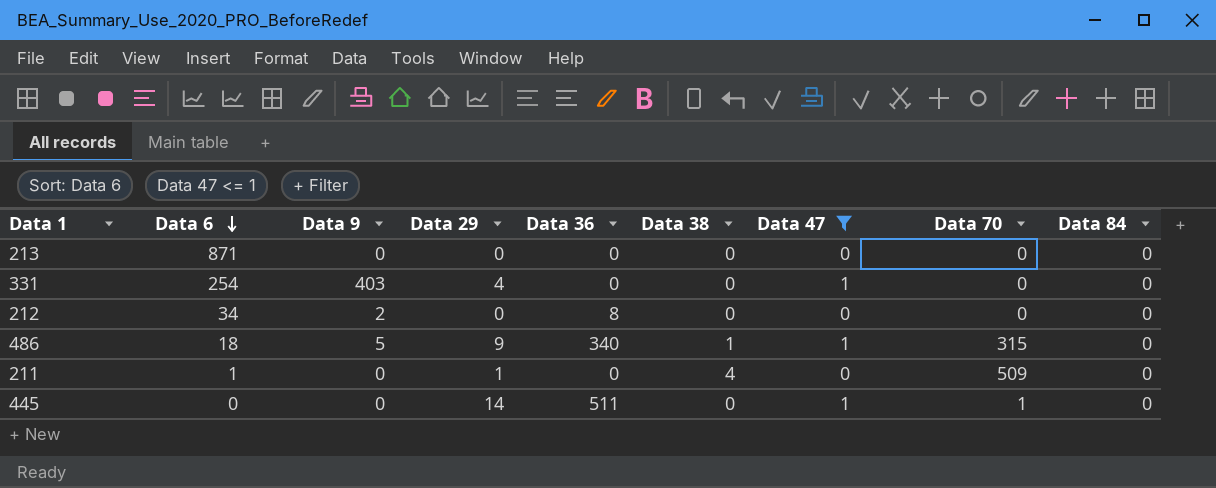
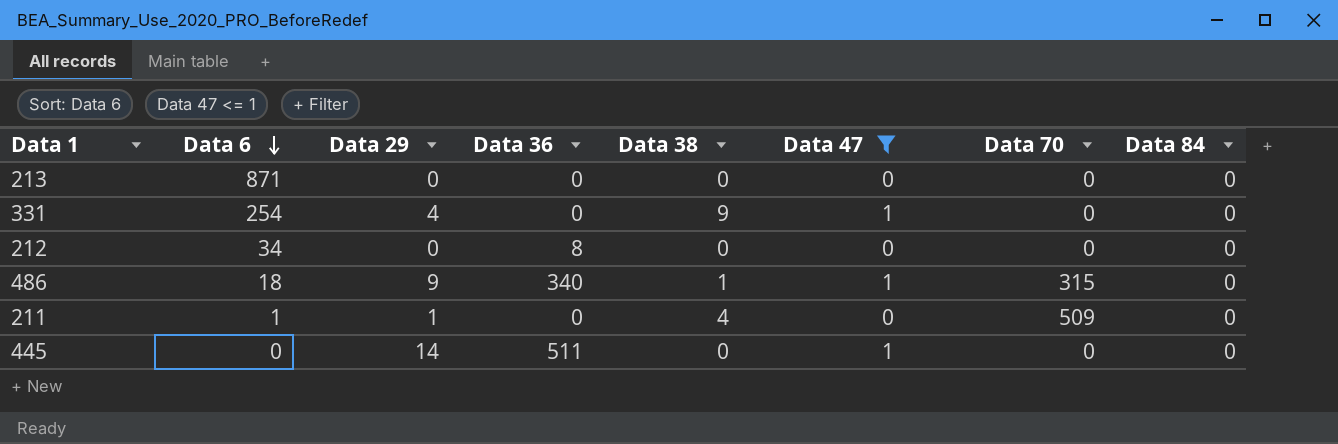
column Data 9 | position: 3 -> none
331 | Data 38: 0 -> 9
445 | Data 70: 1 -> 0

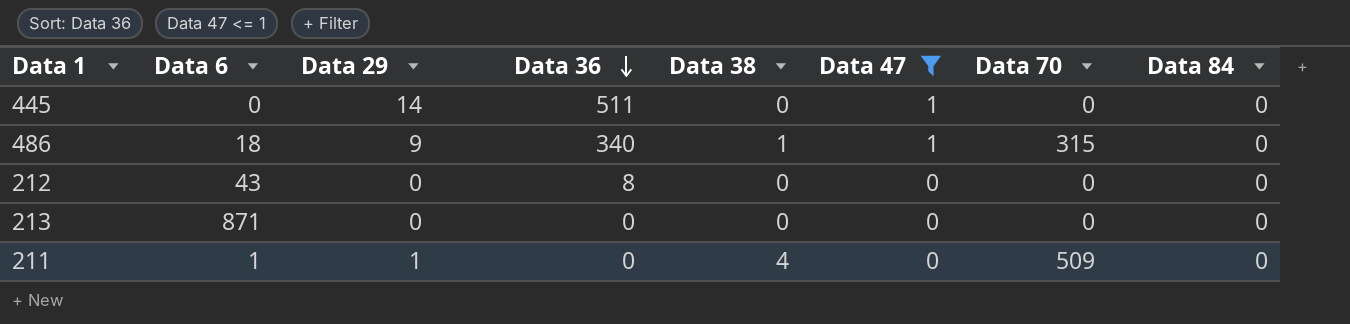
row order: Data 6 descending -> Data 36 descending
row 331: 254 | 4 | 0 | 9 | 1 | 0 | 0 -> none
212 | Data 6: 34 -> 43

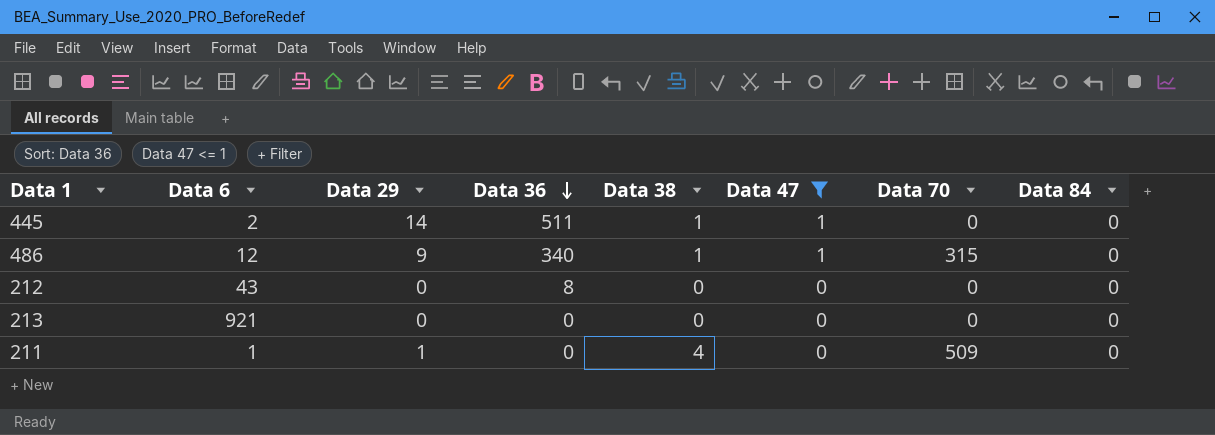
445 | Data 6: 0 -> 2
445 | Data 38: 0 -> 1
486 | Data 6: 18 -> 12
213 | Data 6: 871 -> 921

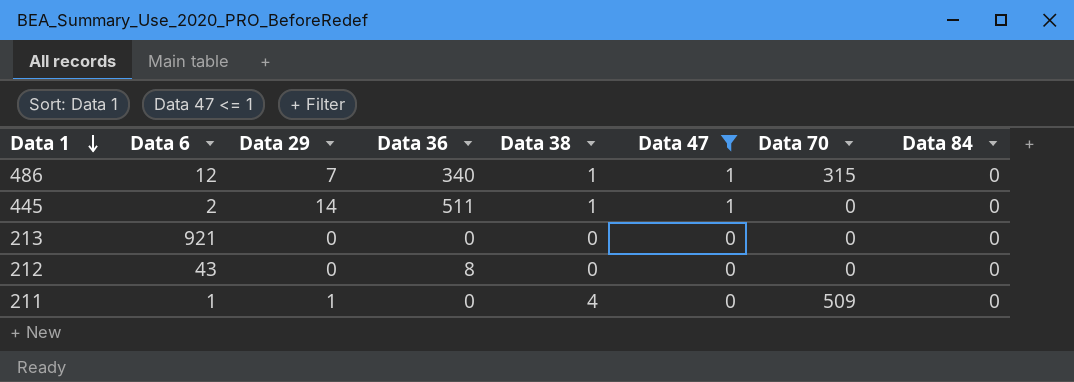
row order: Data 36 descending -> Data 1 descending
486 | Data 29: 9 -> 7

